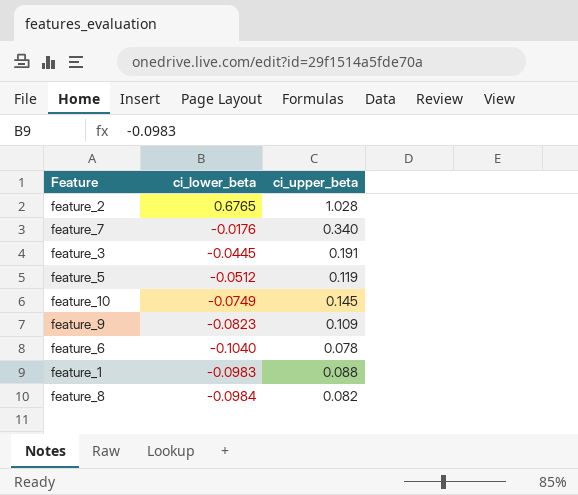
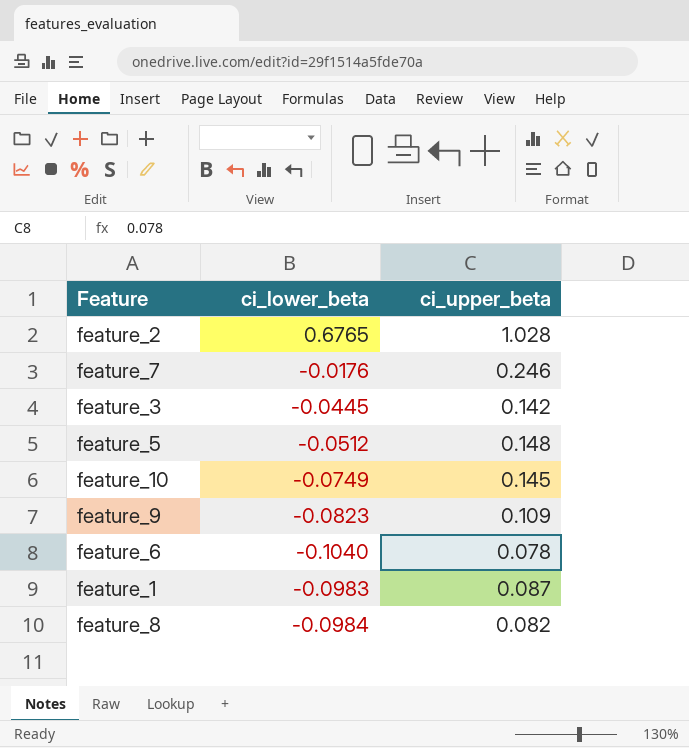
feature_7 | ci_upper_beta: 0.340 -> 0.246
feature_3 | ci_upper_beta: 0.191 -> 0.142
feature_5 | ci_upper_beta: 0.119 -> 0.148
feature_1 | ci_upper_beta: 0.088 -> 0.087

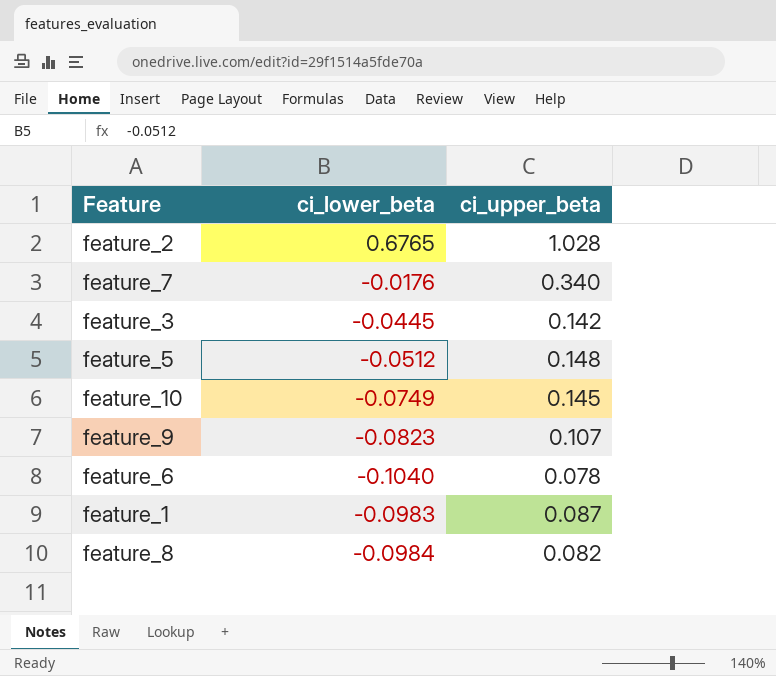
feature_7 | ci_upper_beta: 0.246 -> 0.340
feature_9 | ci_upper_beta: 0.109 -> 0.107

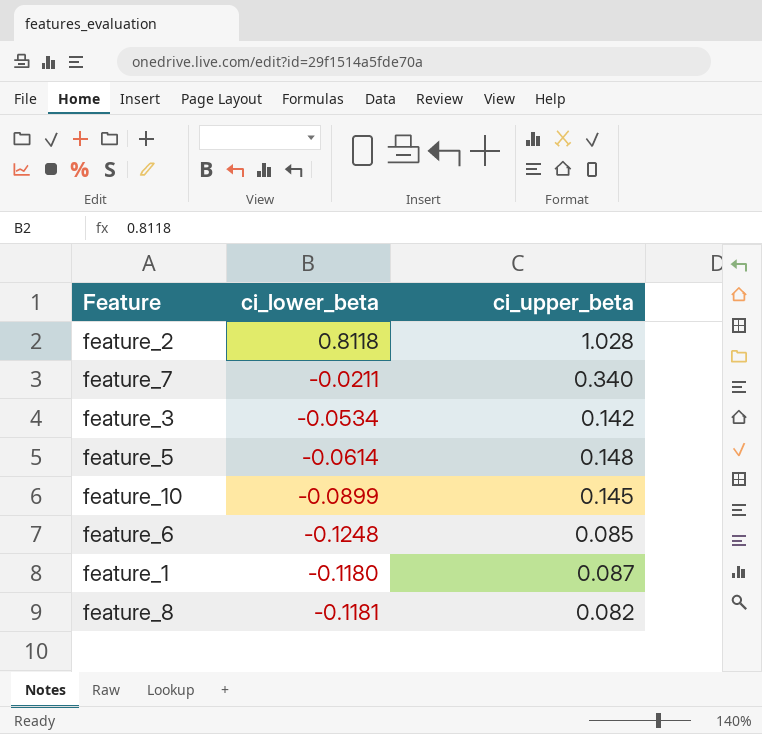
row feature_9: -0.0823 | 0.107 -> none
feature_2 | ci_lower_beta: 0.6765 -> 0.8118
feature_7 | ci_lower_beta: -0.0176 -> -0.0211
feature_3 | ci_lower_beta: -0.0445 -> -0.0534
feature_5 | ci_lower_beta: -0.0512 -> -0.0614
feature_10 | ci_lower_beta: -0.0749 -> -0.0899
feature_6 | ci_lower_beta: -0.1040 -> -0.1248
feature_6 | ci_upper_beta: 0.078 -> 0.085
feature_1 | ci_lower_beta: -0.0983 -> -0.1180
feature_8 | ci_lower_beta: -0.0984 -> -0.1181

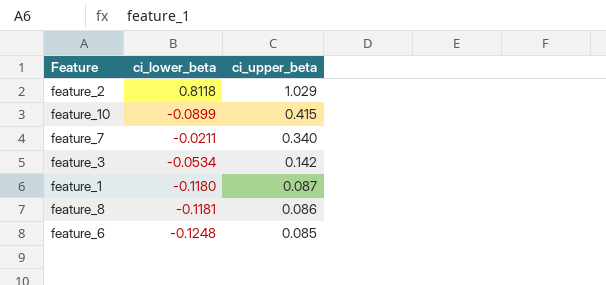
row order: none -> ci_upper_beta descending
row feature_5: -0.0614 | 0.148 -> none
feature_2 | ci_upper_beta: 1.028 -> 1.029
feature_10 | ci_upper_beta: 0.145 -> 0.415
feature_8 | ci_upper_beta: 0.082 -> 0.086

